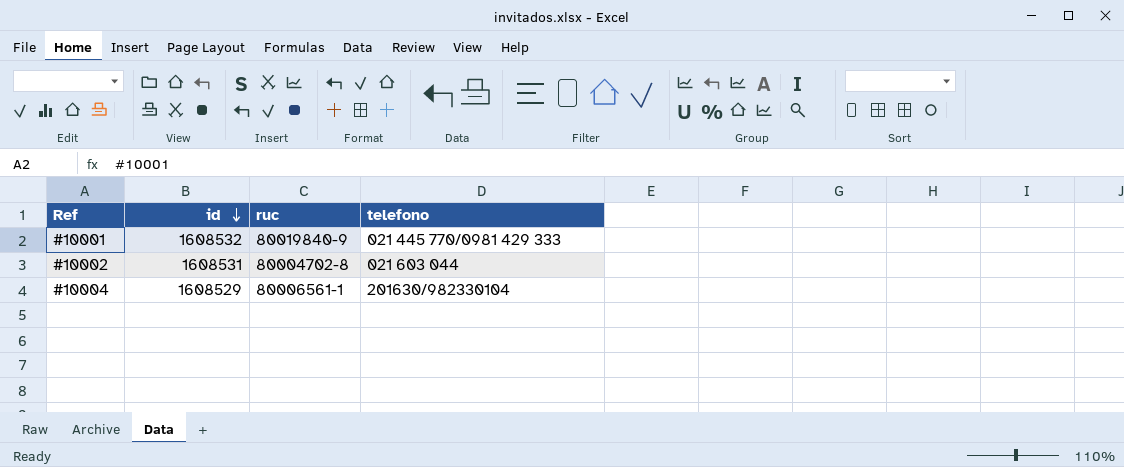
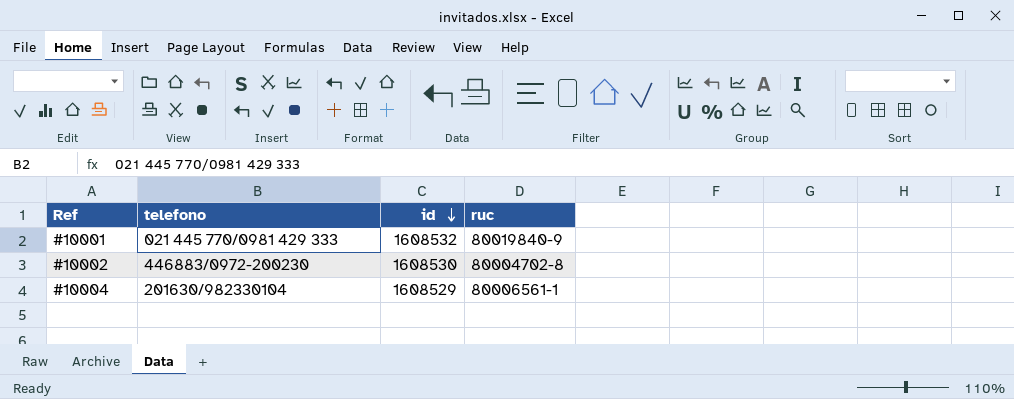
column telefono | position: 4 -> 2
#10002 | telefono: 021 603 044 -> 446883/0972-200230
#10002 | id: 1608531 -> 1608530

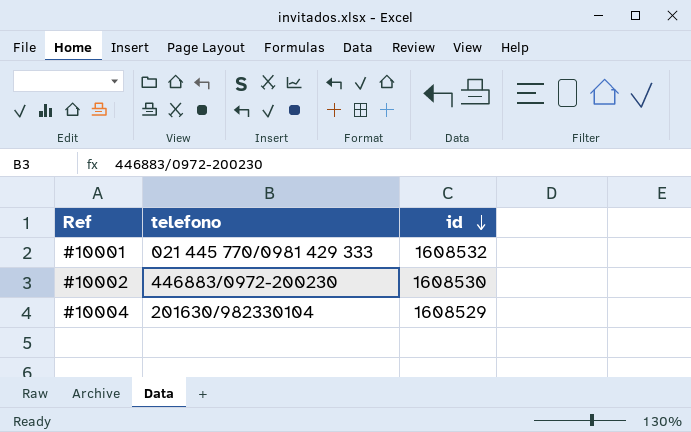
column ruc | position: 4 -> none

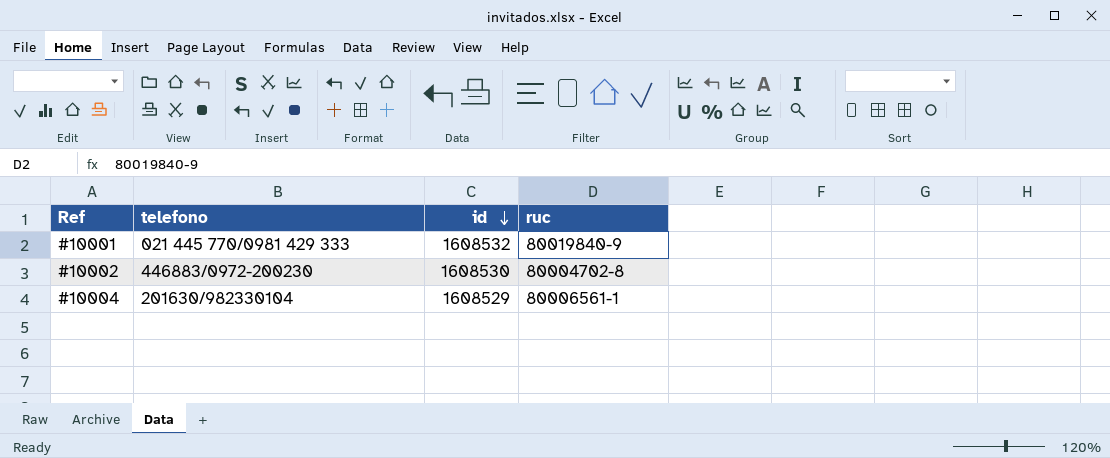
column ruc | position: none -> 4

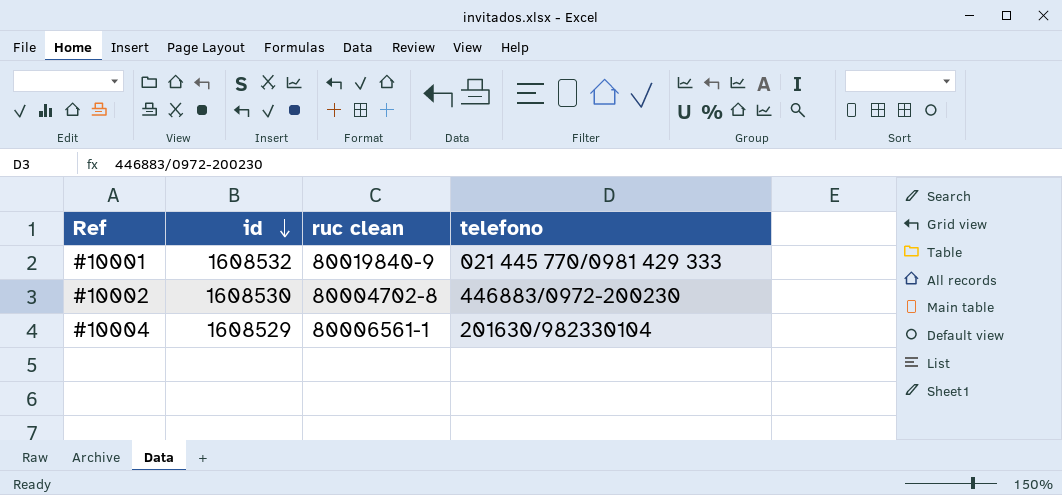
column name: ruc -> ruc clean
column telefono | position: 2 -> 4

